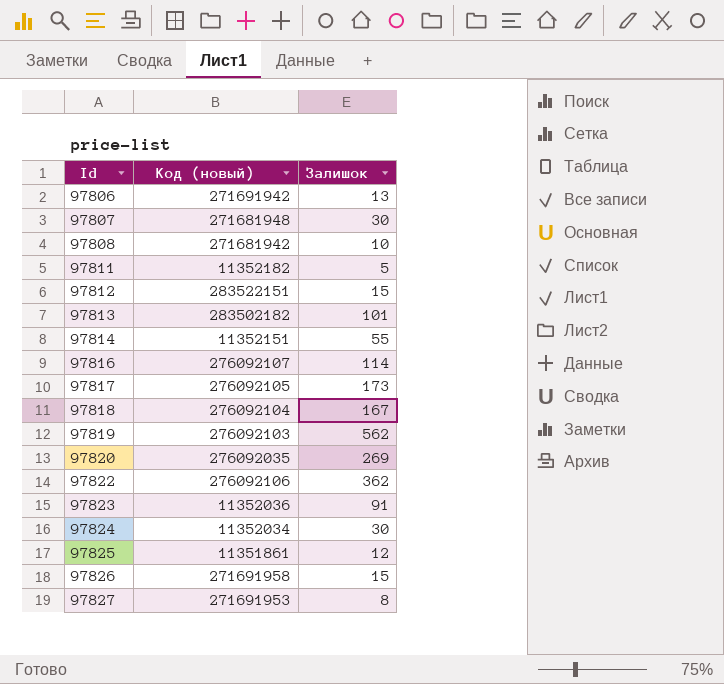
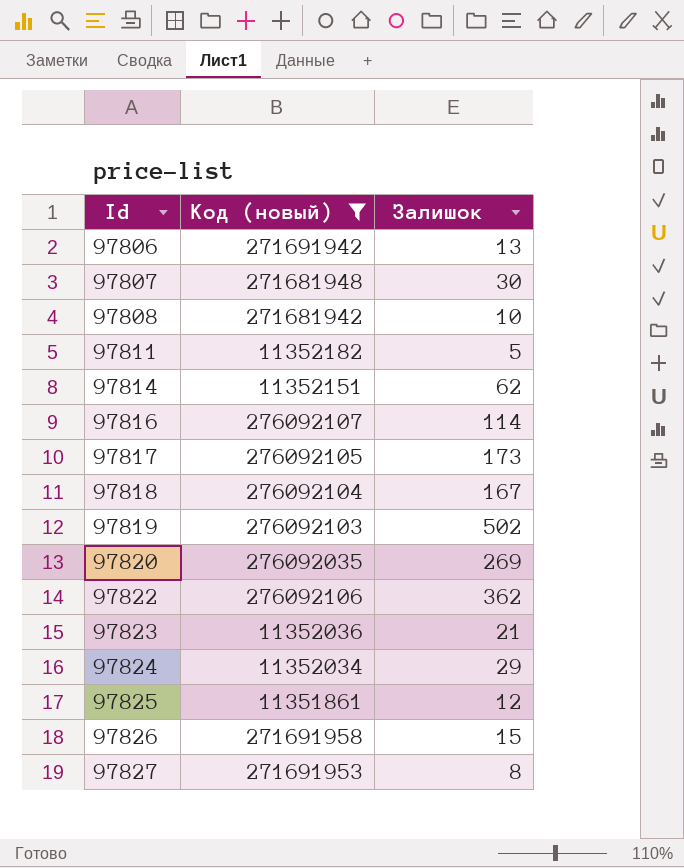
filter: none -> Код (новый) <= 276092107
97814 | Залишок: 55 -> 62
97819 | Залишок: 562 -> 502
97823 | Залишок: 91 -> 21
97824 | Залишок: 30 -> 29

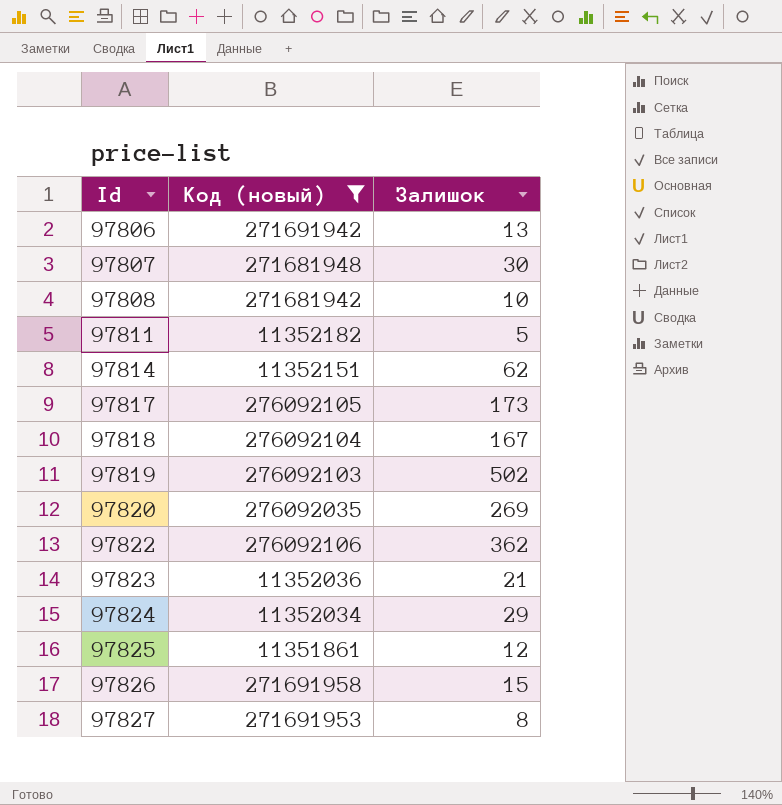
row 97816: 276092107 | 114 -> none

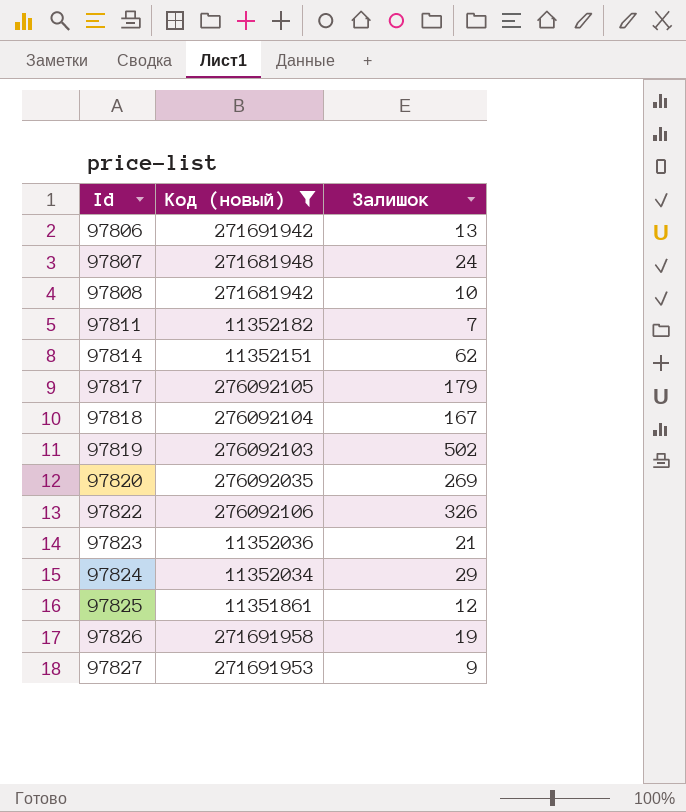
97807 | Залишок: 30 -> 24
97811 | Залишок: 5 -> 7
97817 | Залишок: 173 -> 179
97822 | Залишок: 362 -> 326
97826 | Залишок: 15 -> 19
97827 | Залишок: 8 -> 9

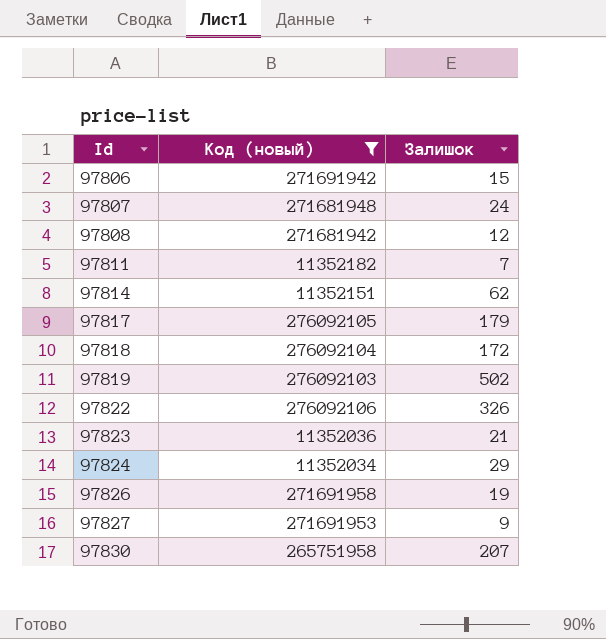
row 97820: 276092035 | 269 -> none
row 97825: 11351861 | 12 -> none
97806 | Залишок: 13 -> 15
97808 | Залишок: 10 -> 12
97818 | Залишок: 167 -> 172
row 97830: none -> 265751958 | 207

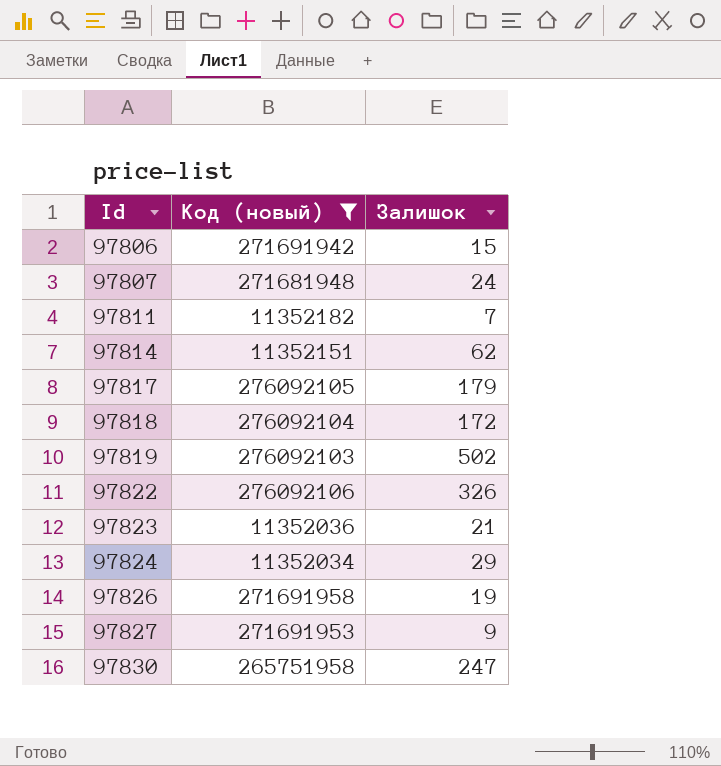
row 97808: 271681942 | 12 -> none
97830 | Залишок: 207 -> 247

